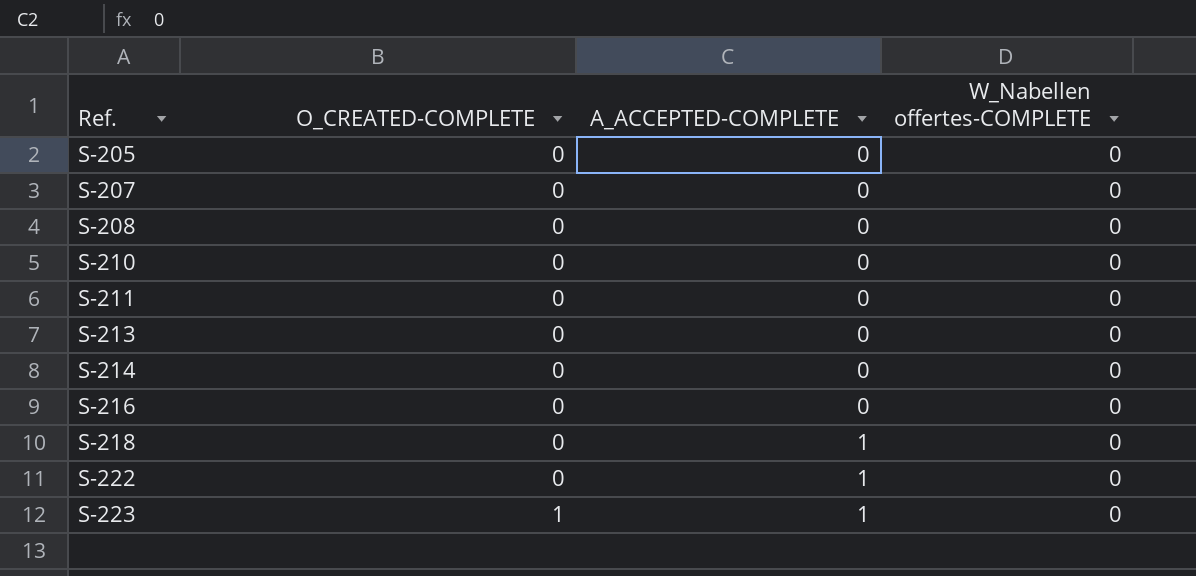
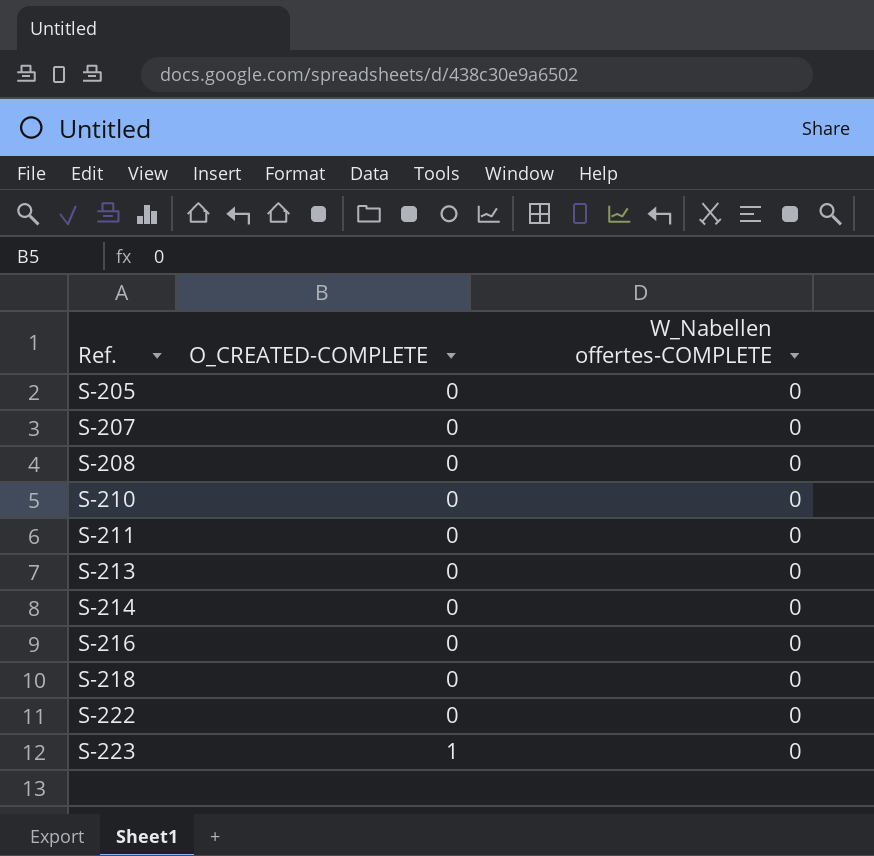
column A_ACCEPTED-COMPLETE | position: 3 -> none

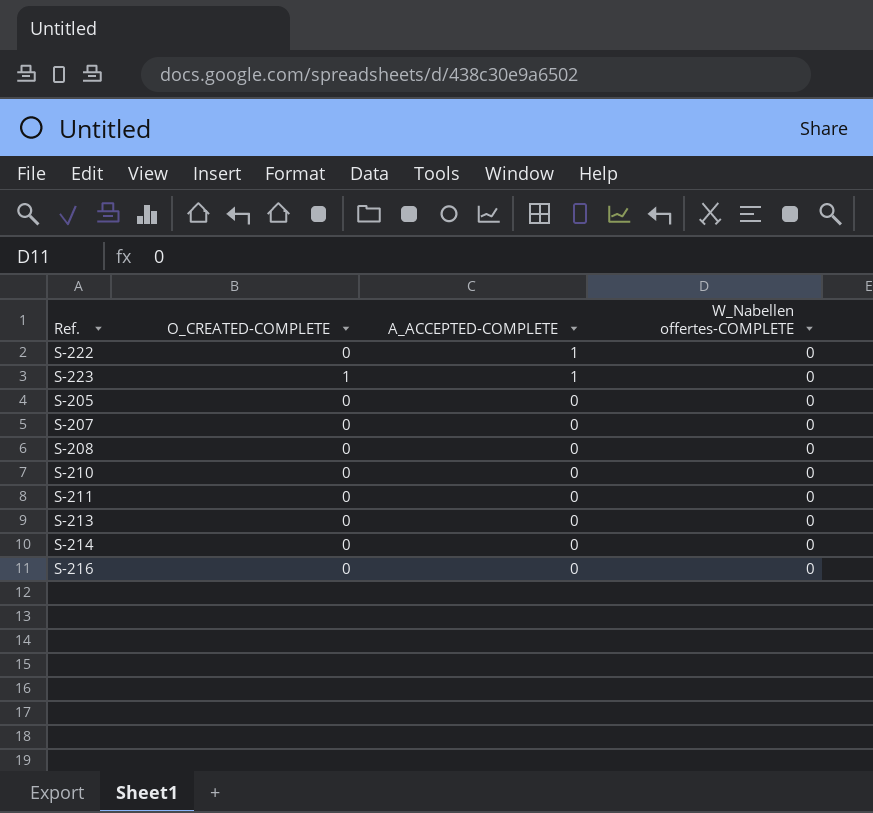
row order: Ref. ascending -> A_ACCEPTED-COMPLETE descending
column A_ACCEPTED-COMPLETE | position: none -> 3
row S-218: 0 | 0 -> none

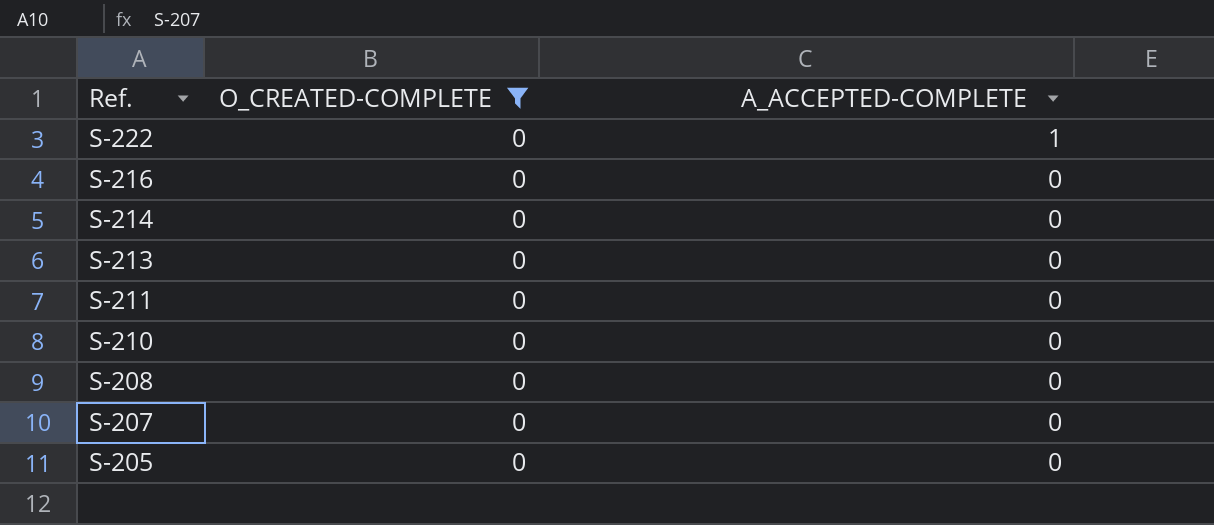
filter: none -> O_CREATED-COMPLETE = 0
row order: A_ACCEPTED-COMPLETE descending -> Ref. descending
column W_Nabellen offertes-COMPLETE | position: 4 -> none

